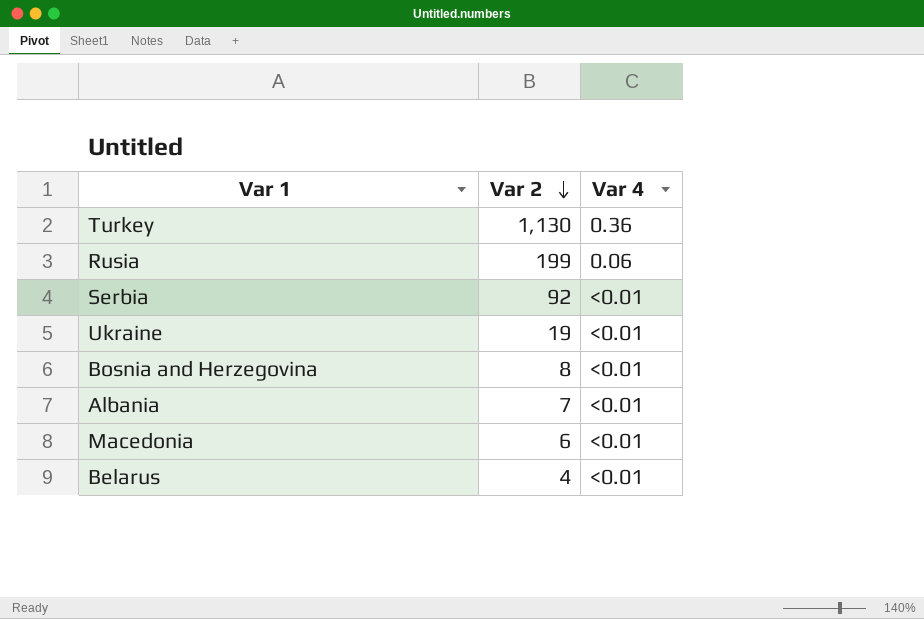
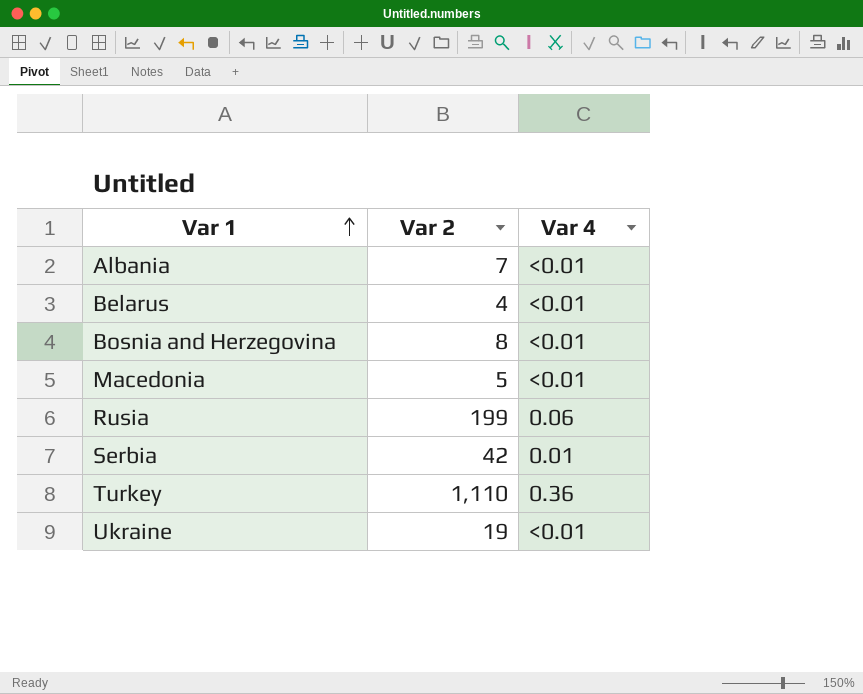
row order: Var 2 descending -> Var 1 ascending
Macedonia | Var 2: 6 -> 5
Serbia | Var 2: 92 -> 42
Serbia | Var 4: <0.01 -> 0.01
Turkey | Var 2: 1,130 -> 1,110

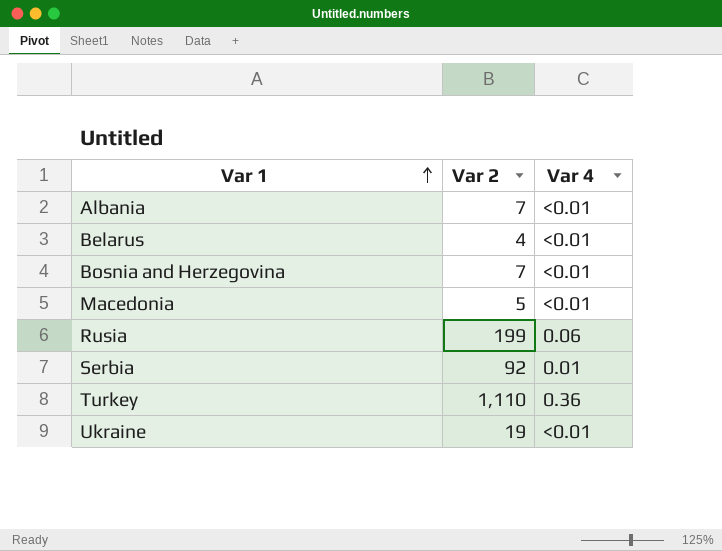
Bosnia and Herzegovina | Var 2: 8 -> 7
Serbia | Var 2: 42 -> 92

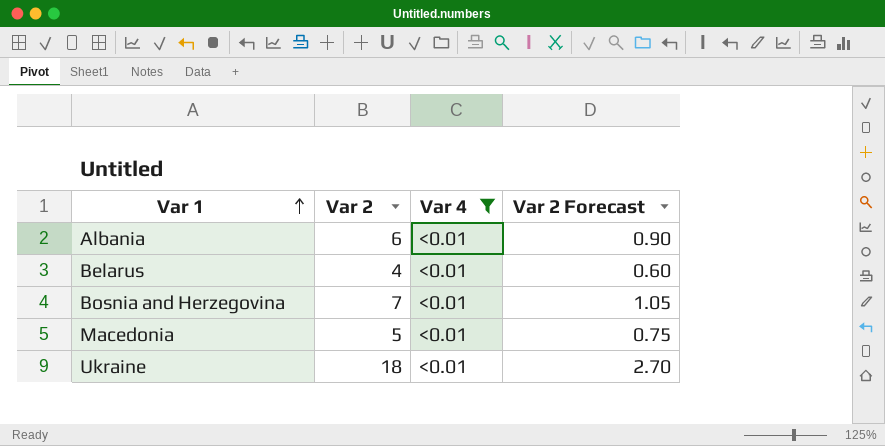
filter: none -> Var 4 = <0.01
column Var 2 Forecast | formula: none -> [Var 2] * 0.15
Albania | Var 2: 7 -> 6
Ukraine | Var 2: 19 -> 18

